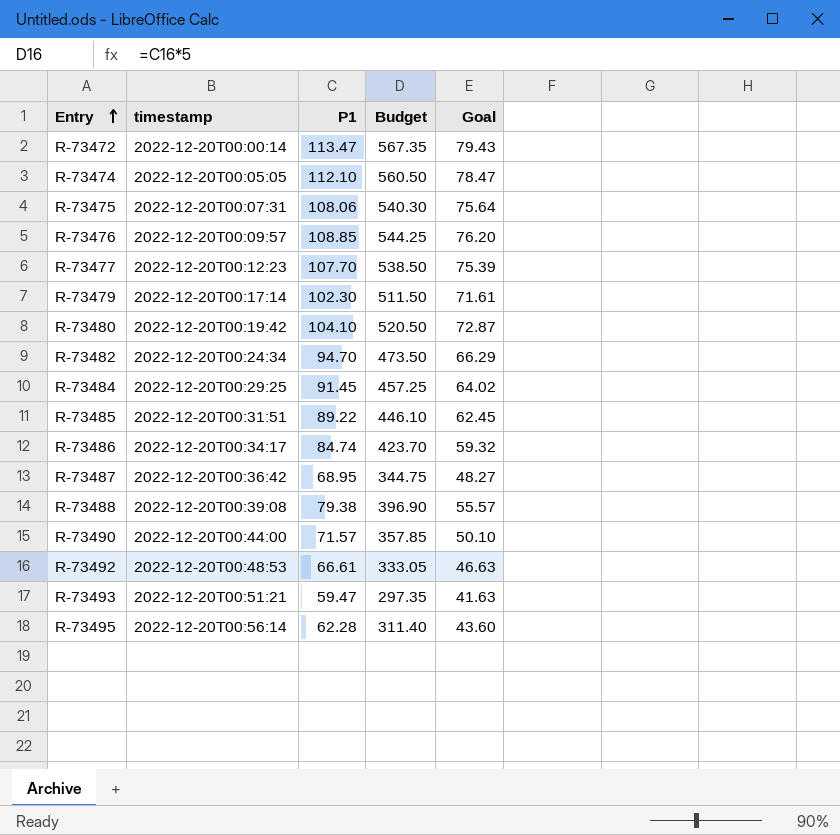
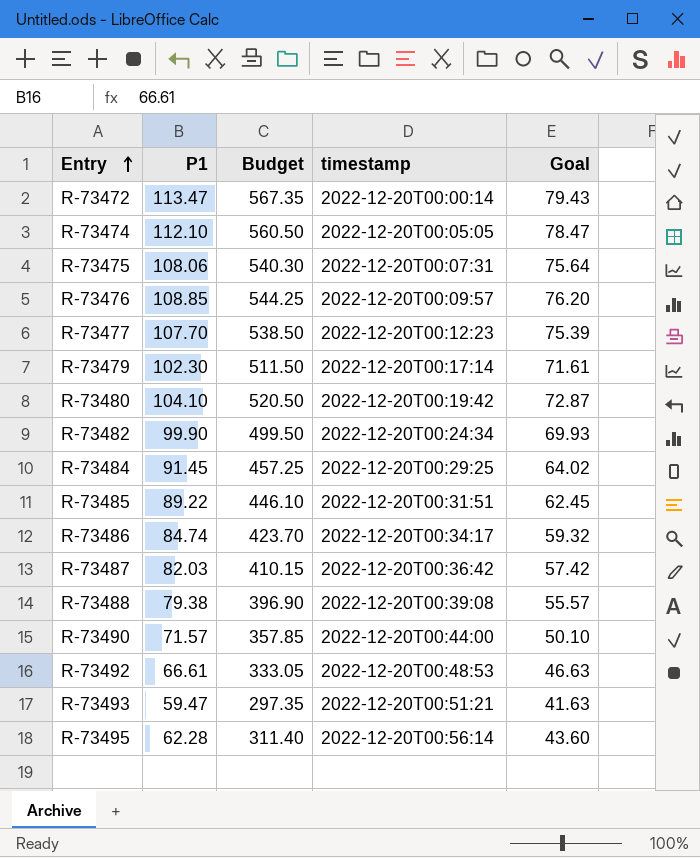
column timestamp | position: 2 -> 4
R-73482 | P1: 94.70 -> 99.90
R-73482 | Budget: 473.50 -> 499.50
R-73482 | Goal: 66.29 -> 69.93
R-73487 | P1: 68.95 -> 82.03
R-73487 | Budget: 344.75 -> 410.15
R-73487 | Goal: 48.27 -> 57.42

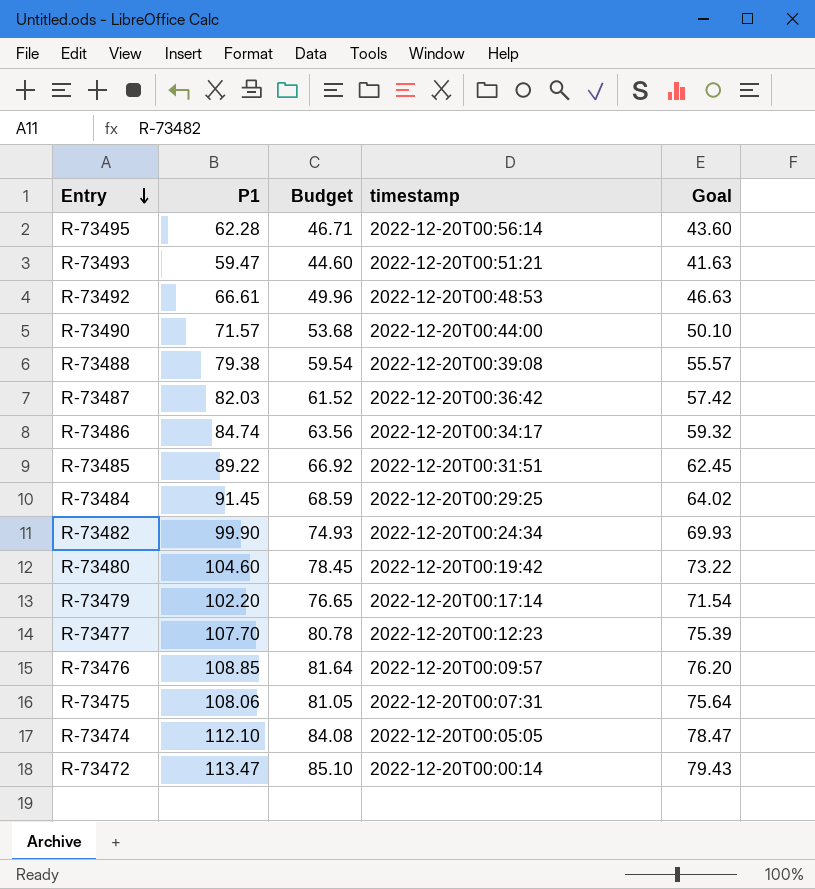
row order: Entry ascending -> Entry descending
column Budget | formula: [P1] * 5 -> [P1] * 0.75
R-73480 | P1: 104.10 -> 104.60
R-73480 | Goal: 72.87 -> 73.22
R-73479 | P1: 102.30 -> 102.20
R-73479 | Goal: 71.61 -> 71.54

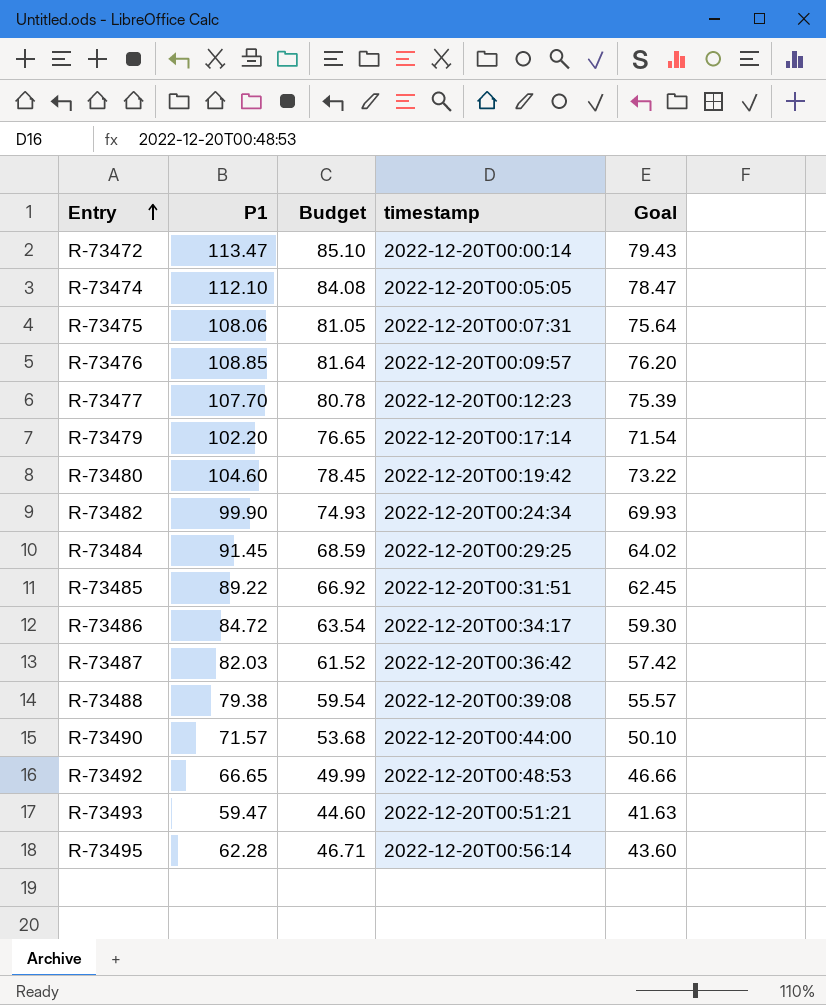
row order: Entry descending -> Entry ascending
R-73486 | P1: 84.74 -> 84.72
R-73486 | Budget: 63.56 -> 63.54
R-73486 | Goal: 59.32 -> 59.30
R-73492 | P1: 66.61 -> 66.65
R-73492 | Budget: 49.96 -> 49.99
R-73492 | Goal: 46.63 -> 46.66

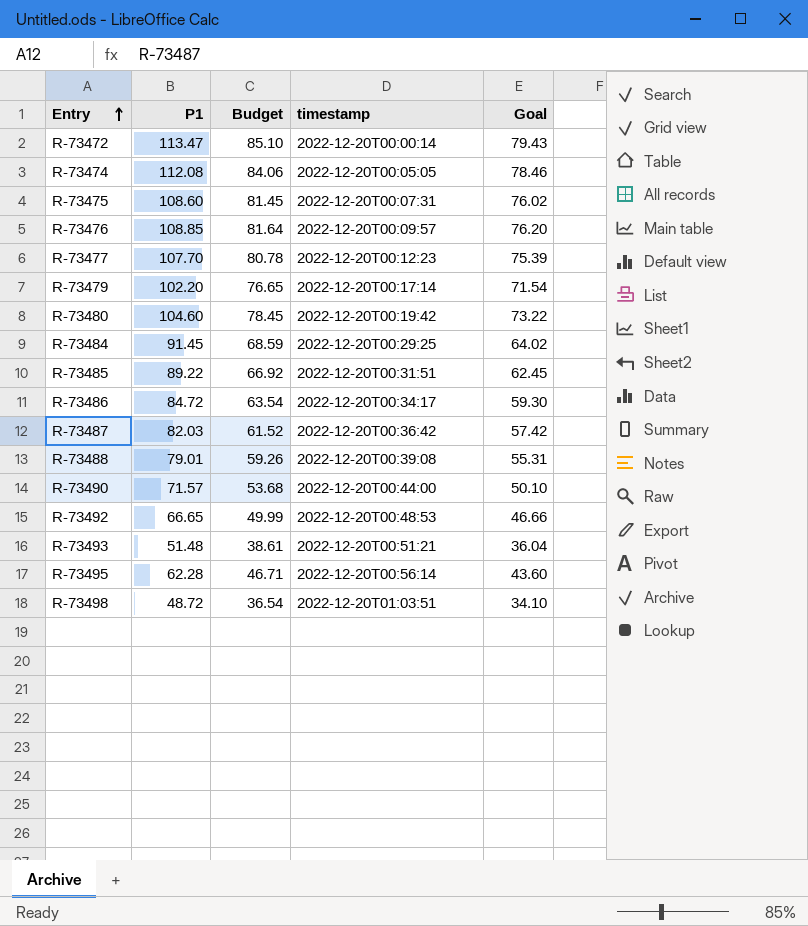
row R-73482: 99.90 | 74.93 | 2022-12-20T00:24:34 | 69.93 -> none
R-73474 | P1: 112.10 -> 112.08
R-73474 | Budget: 84.08 -> 84.06
R-73474 | Goal: 78.47 -> 78.46
R-73475 | P1: 108.06 -> 108.60
R-73475 | Budget: 81.05 -> 81.45
R-73475 | Goal: 75.64 -> 76.02
R-73488 | P1: 79.38 -> 79.01
R-73488 | Budget: 59.54 -> 59.26
R-73488 | Goal: 55.57 -> 55.31
R-73493 | P1: 59.47 -> 51.48
R-73493 | Budget: 44.60 -> 38.61
R-73493 | Goal: 41.63 -> 36.04
row R-73498: none -> 48.72 | 36.54 | 2022-12-20T01:03:51 | 34.10

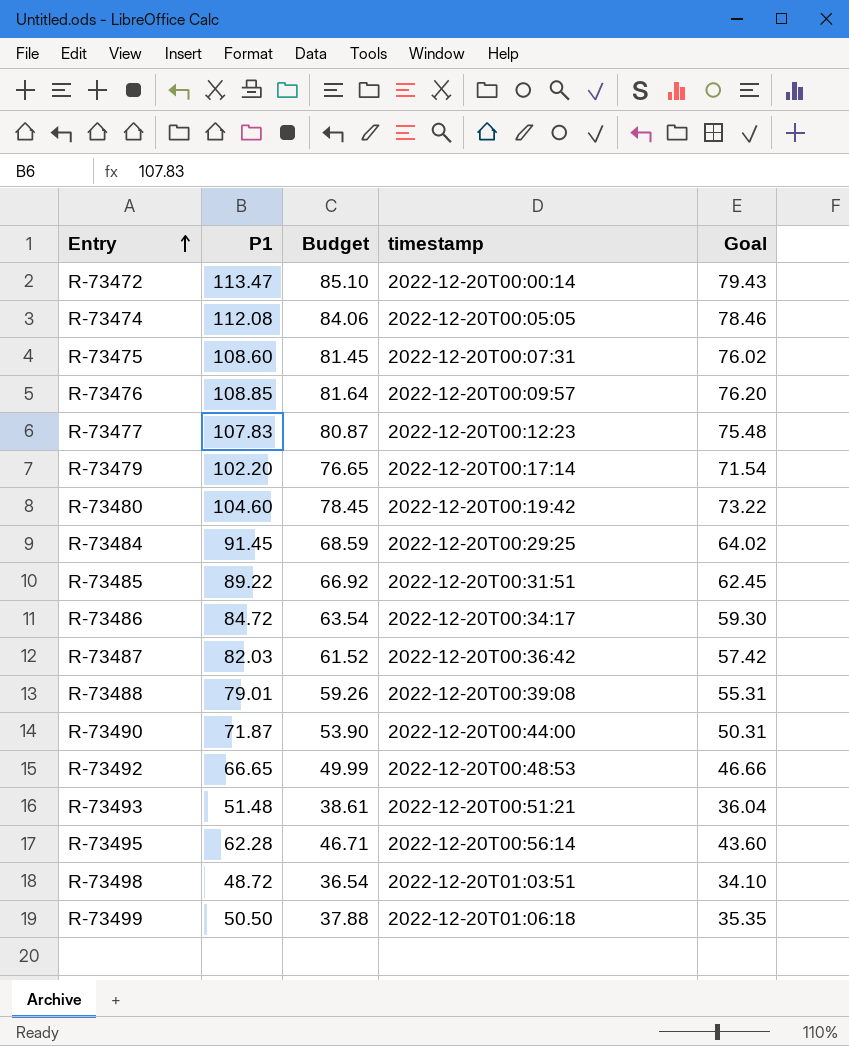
R-73477 | P1: 107.70 -> 107.83
R-73477 | Budget: 80.78 -> 80.87
R-73477 | Goal: 75.39 -> 75.48
R-73490 | P1: 71.57 -> 71.87
R-73490 | Budget: 53.68 -> 53.90
R-73490 | Goal: 50.10 -> 50.31
row R-73499: none -> 50.50 | 37.88 | 2022-12-20T01:06:18 | 35.35

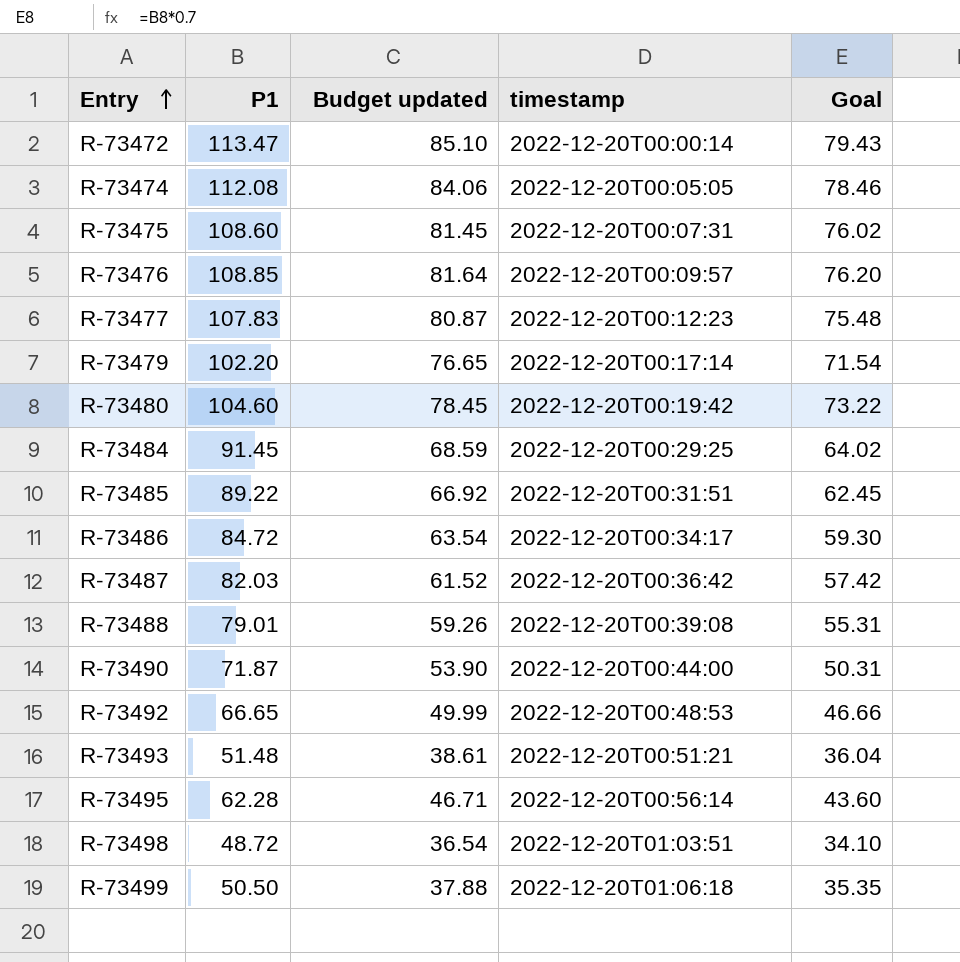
column name: Budget -> Budget updated

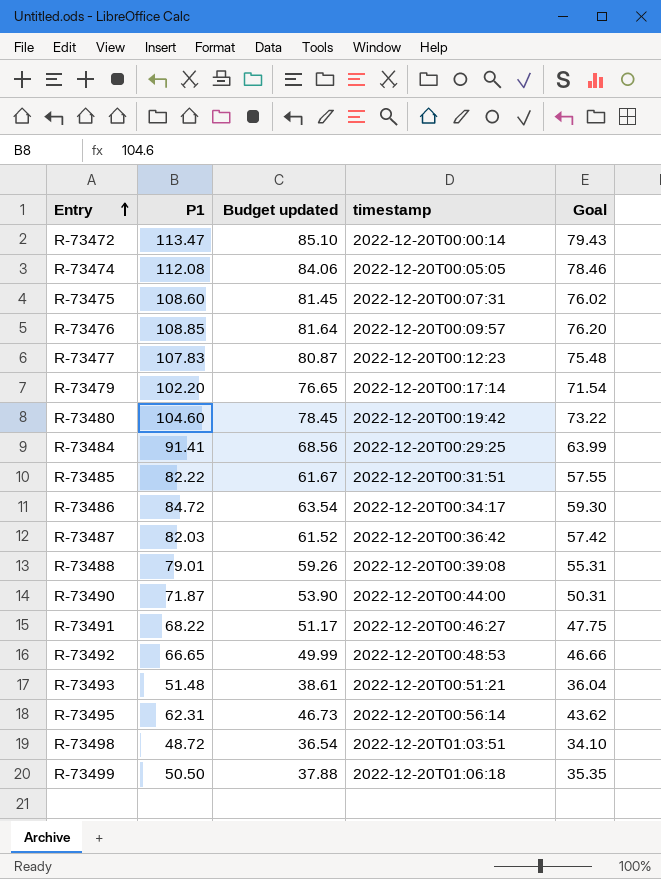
R-73484 | P1: 91.45 -> 91.41
R-73484 | Budget updated: 68.59 -> 68.56
R-73484 | Goal: 64.02 -> 63.99
R-73485 | P1: 89.22 -> 82.22
R-73485 | Budget updated: 66.92 -> 61.67
R-73485 | Goal: 62.45 -> 57.55
row R-73491: none -> 68.22 | 51.17 | 2022-12-20T00:46:27 | 47.75
R-73495 | P1: 62.28 -> 62.31
R-73495 | Budget updated: 46.71 -> 46.73
R-73495 | Goal: 43.60 -> 43.62

